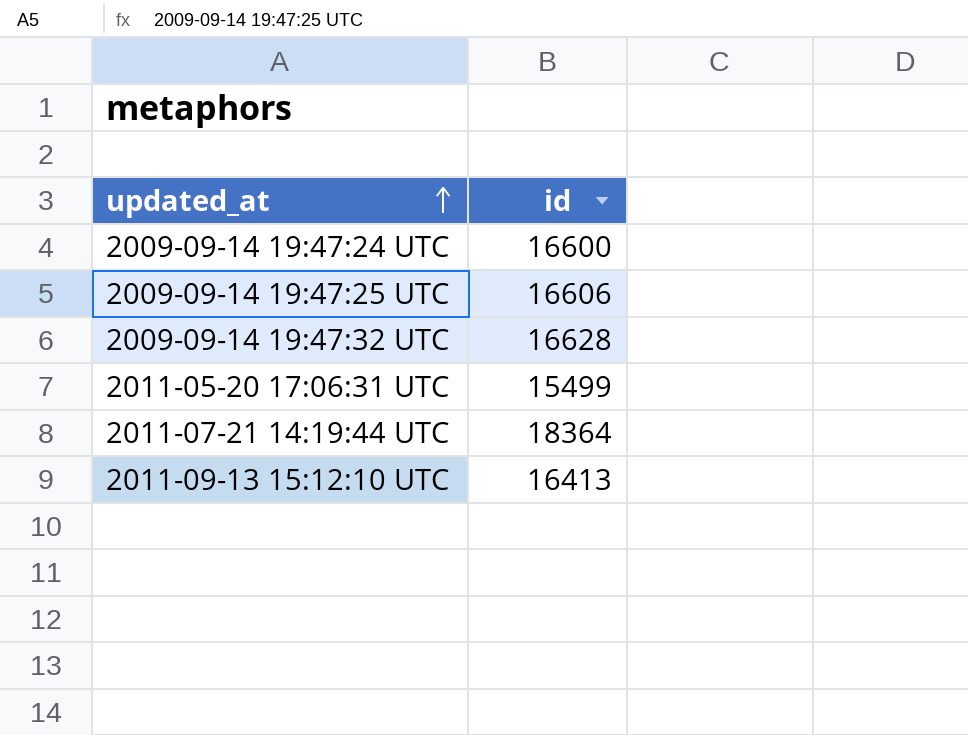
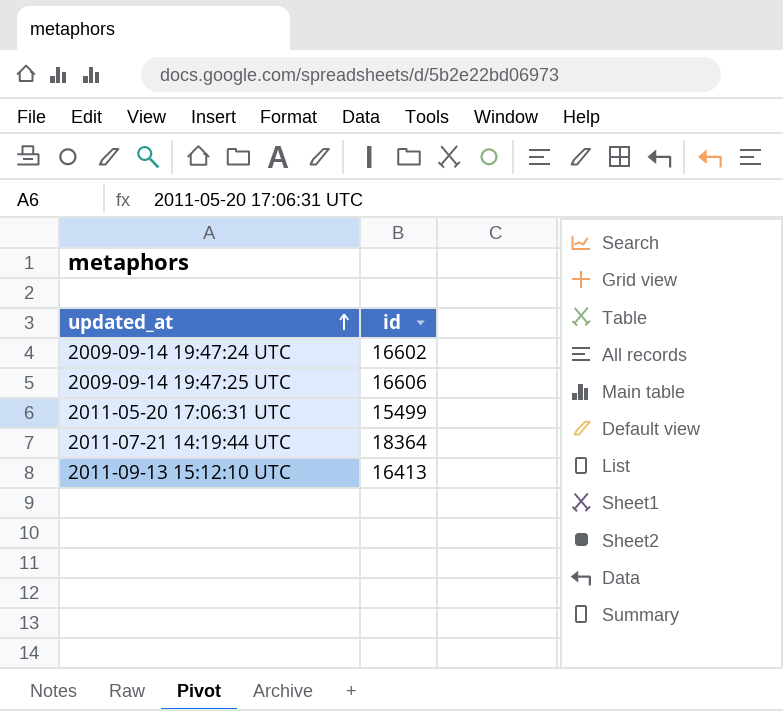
row 2009-09-14 19:47:32 UTC: 16628 -> none
2009-09-14 19:47:24 UTC | id: 16600 -> 16602

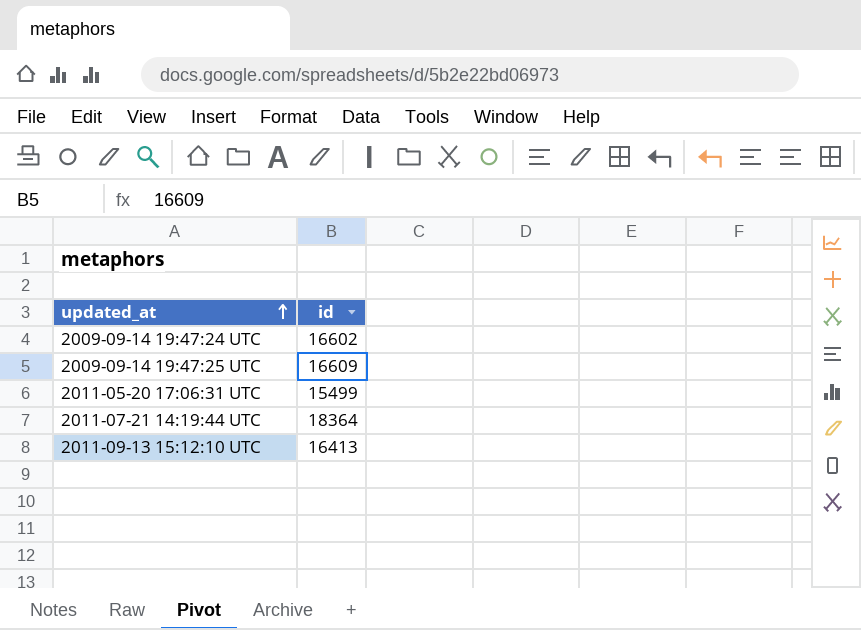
2009-09-14 19:47:25 UTC | id: 16606 -> 16609

